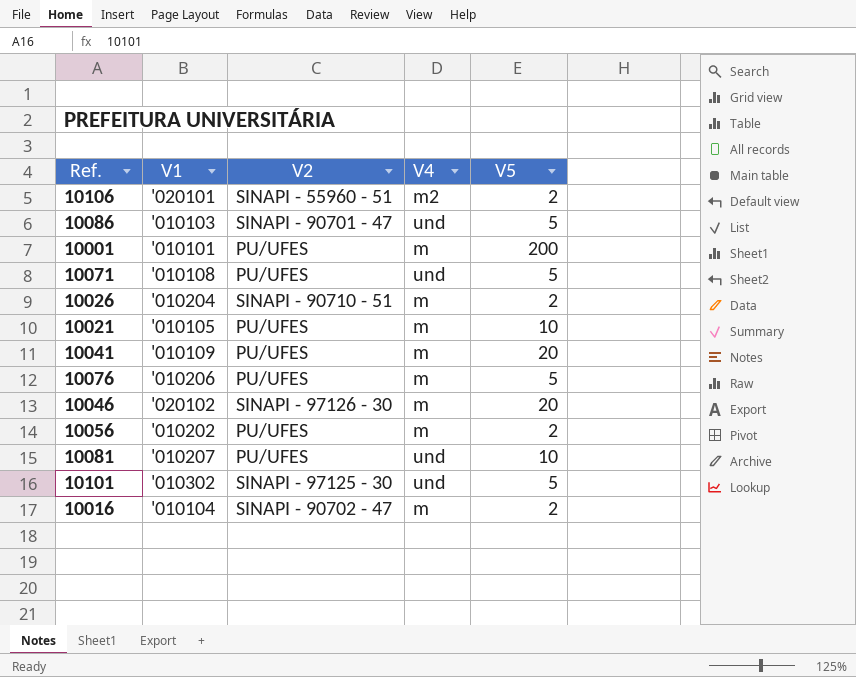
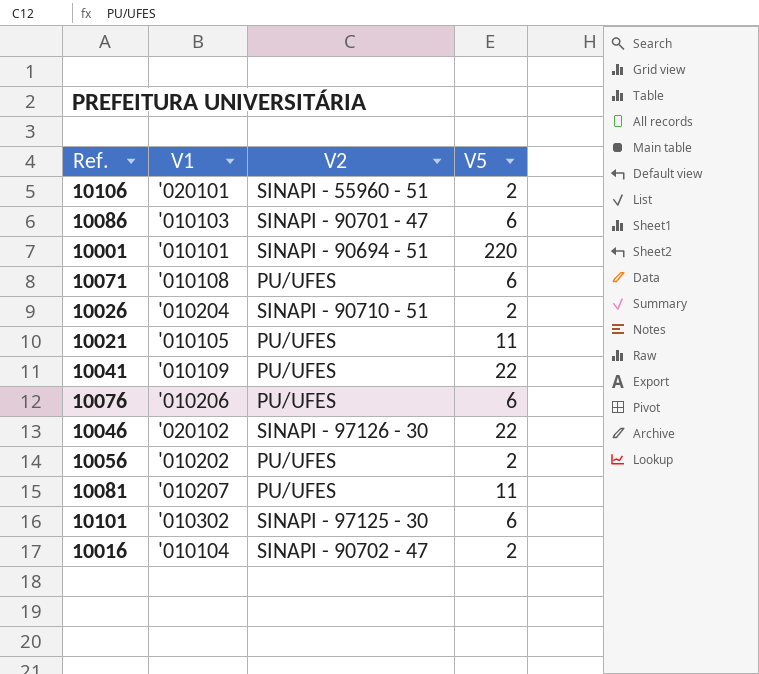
column V4 | position: 4 -> none
10086 | V5: 5 -> 6
10001 | V2: PU/UFES -> SINAPI - 90694 - 51
10001 | V5: 200 -> 220
10071 | V5: 5 -> 6
10021 | V5: 10 -> 11
10041 | V5: 20 -> 22
10076 | V5: 5 -> 6
10046 | V5: 20 -> 22
10081 | V5: 10 -> 11
10101 | V5: 5 -> 6

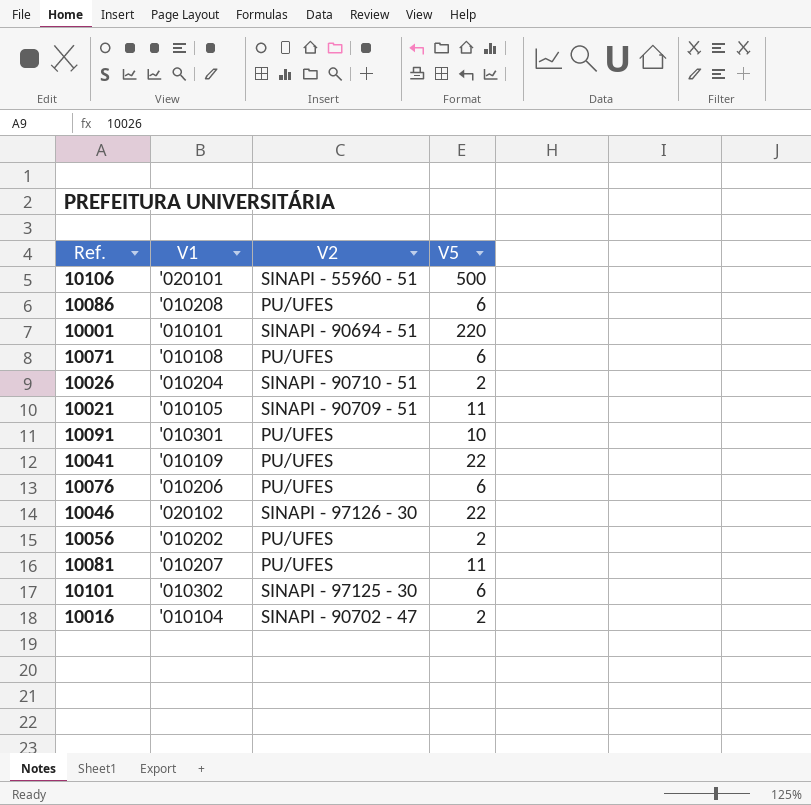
10106 | V5: 2 -> 500
10086 | V1: '010103 -> '010208
10086 | V2: SINAPI - 90701 - 47 -> PU/UFES
10021 | V2: PU/UFES -> SINAPI - 90709 - 51
row 10091: none -> '010301 | PU/UFES | 10

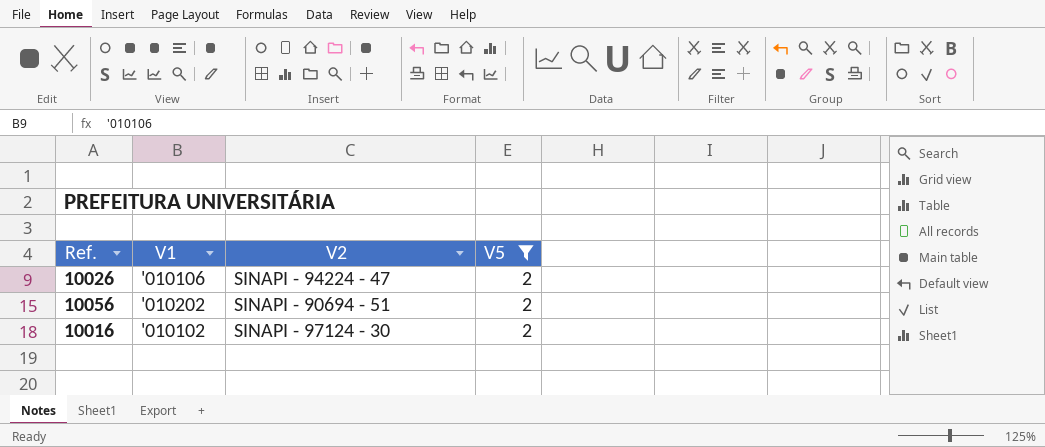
filter: none -> V5 = 2
10026 | V1: '010204 -> '010106
10026 | V2: SINAPI - 90710 - 51 -> SINAPI - 94224 - 47
10056 | V2: PU/UFES -> SINAPI - 90694 - 51
10016 | V1: '010104 -> '010102
10016 | V2: SINAPI - 90702 - 47 -> SINAPI - 97124 - 30

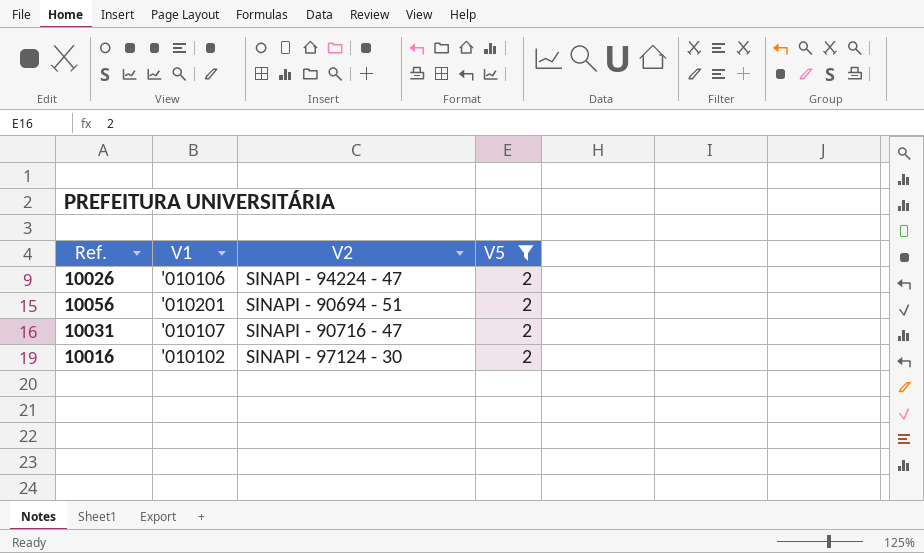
10056 | V1: '010202 -> '010201
row 10031: none -> '010107 | SINAPI - 90716 - 47 | 2

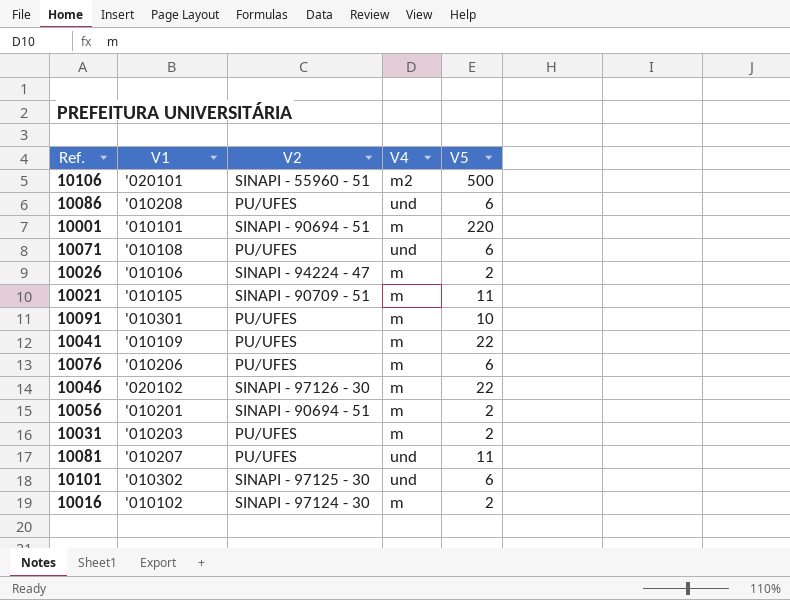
filter: V5 = 2 -> none
column V4 | position: none -> 4
10031 | V1: '010107 -> '010203
10031 | V2: SINAPI - 90716 - 47 -> PU/UFES

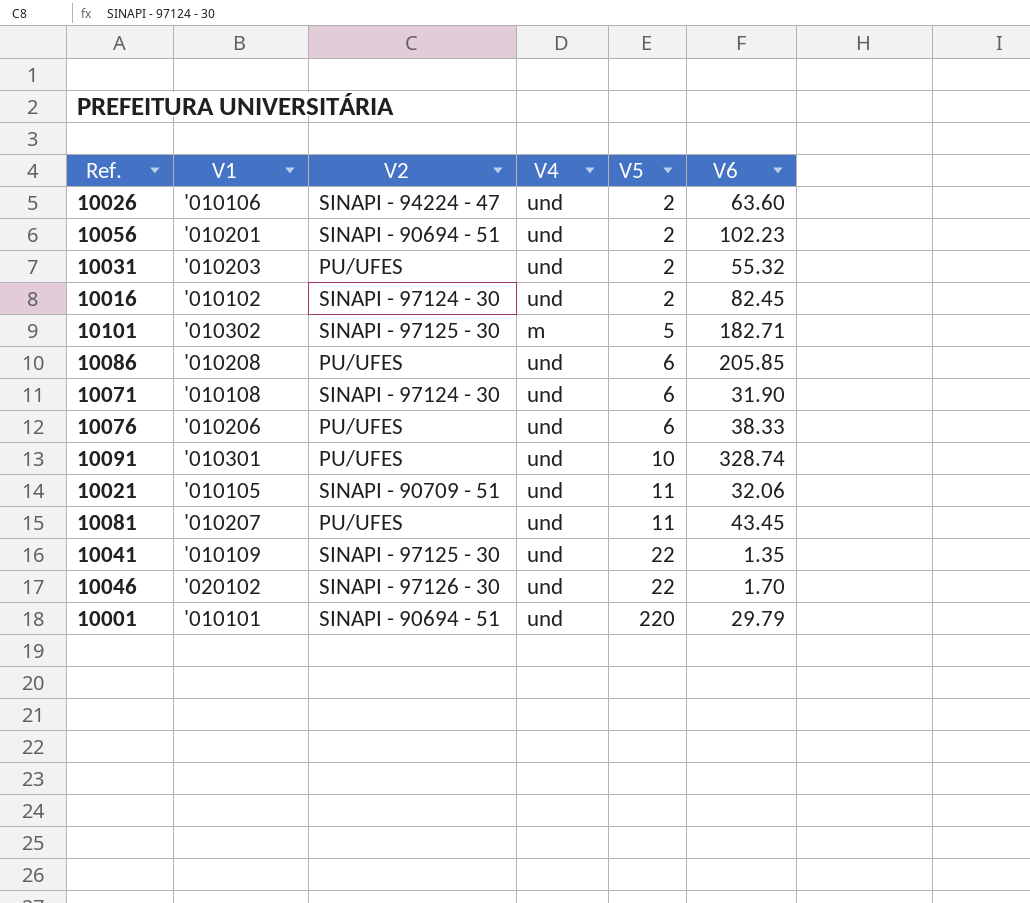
row order: none -> V5 ascending
column V6 | position: none -> 6
row 10106: '020101 | SINAPI - 55960 - 51 | m2 | 500 -> none
10026 | V4: m -> und
10056 | V4: m -> und
10031 | V4: m -> und
10016 | V4: m -> und
10101 | V4: und -> m
10101 | V5: 6 -> 5
10071 | V2: PU/UFES -> SINAPI - 97124 - 30
10076 | V4: m -> und
10091 | V4: m -> und
10021 | V4: m -> und
10041 | V2: PU/UFES -> SINAPI - 97125 - 30
10041 | V4: m -> und
10046 | V4: m -> und
10001 | V4: m -> und

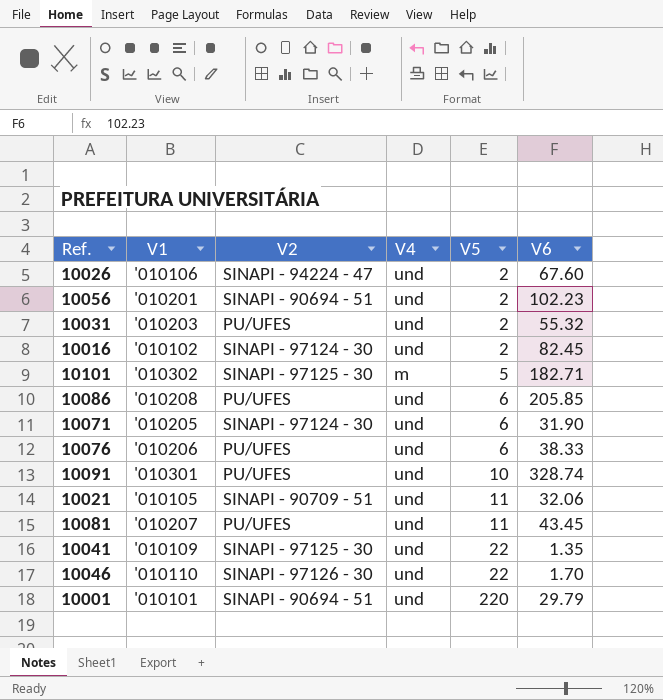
10026 | V6: 63.60 -> 67.60
10071 | V1: '010108 -> '010205
10046 | V1: '020102 -> '010110

